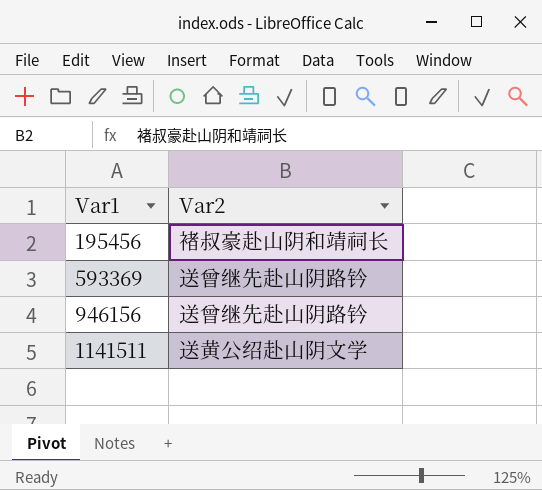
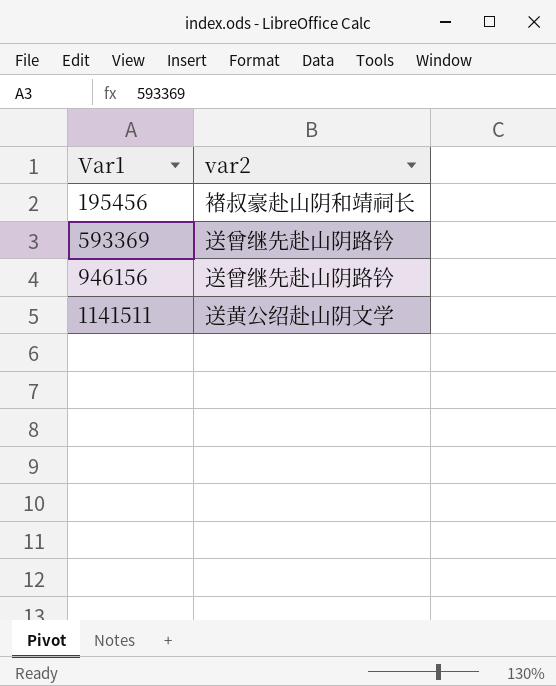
column name: Var2 -> var2

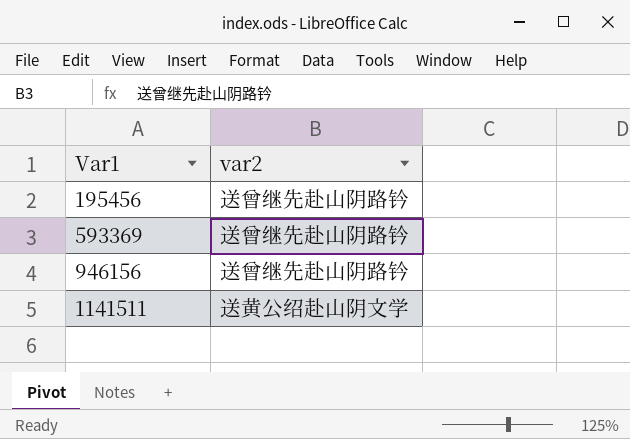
195456 | var2: 褚叔豪赴山阴和靖祠长 -> 送曾继先赴山阴路钤

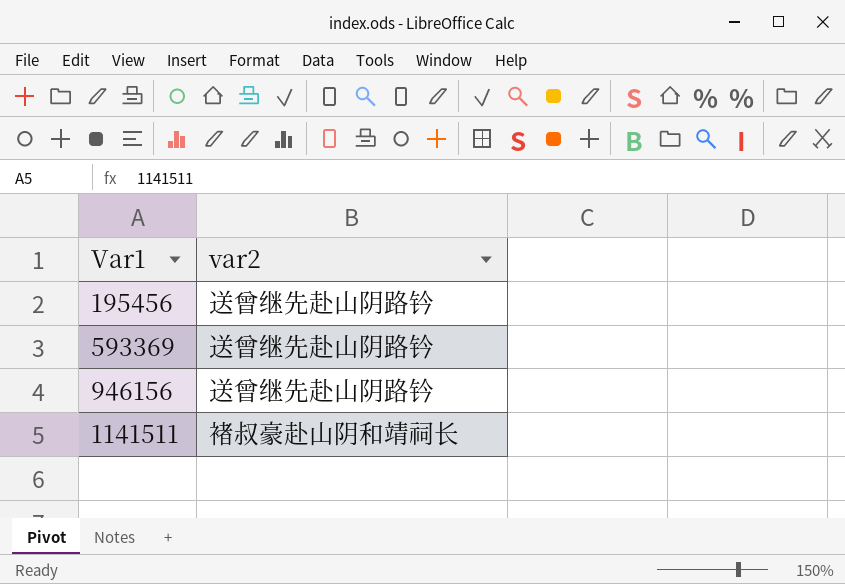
1141511 | var2: 送黄公绍赴山阴文学 -> 褚叔豪赴山阴和靖祠长

